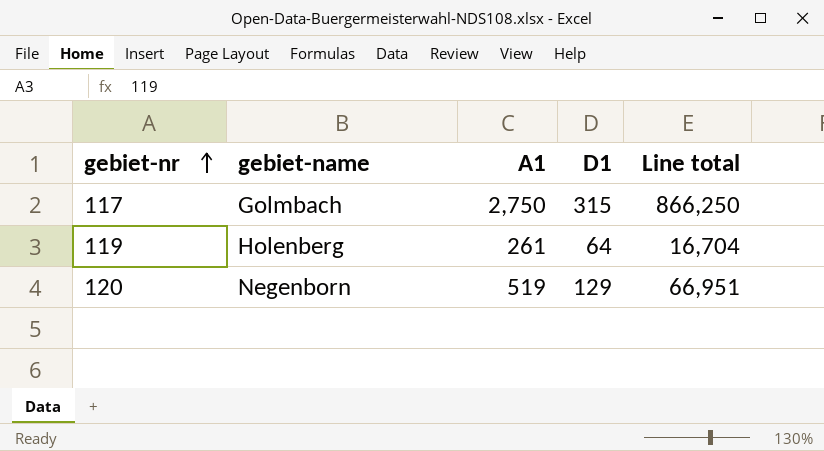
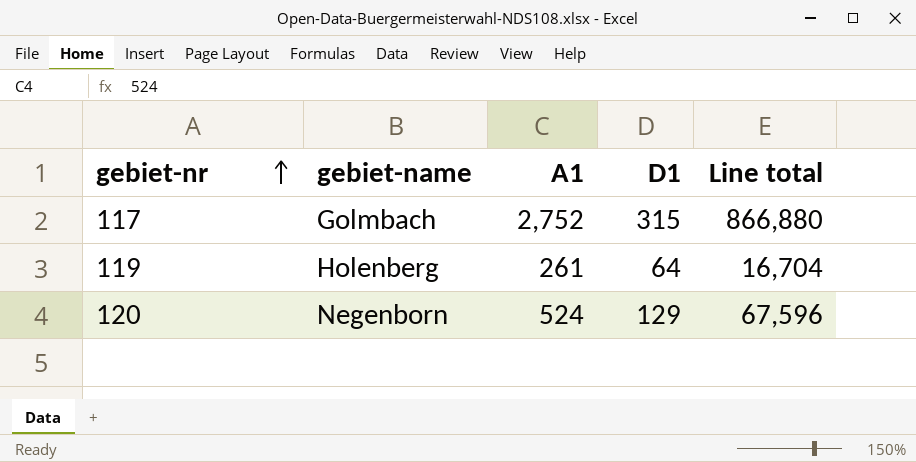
117 | A1: 2,750 -> 2,752
117 | Line total: 866,250 -> 866,880
120 | A1: 519 -> 524
120 | Line total: 66,951 -> 67,596

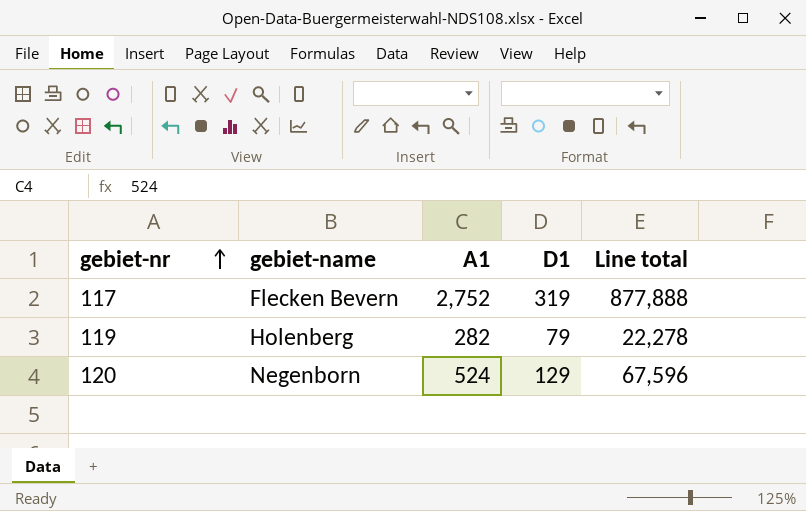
117 | gebiet-name: Golmbach -> Flecken Bevern
117 | D1: 315 -> 319
117 | Line total: 866,880 -> 877,888
119 | A1: 261 -> 282
119 | D1: 64 -> 79
119 | Line total: 16,704 -> 22,278

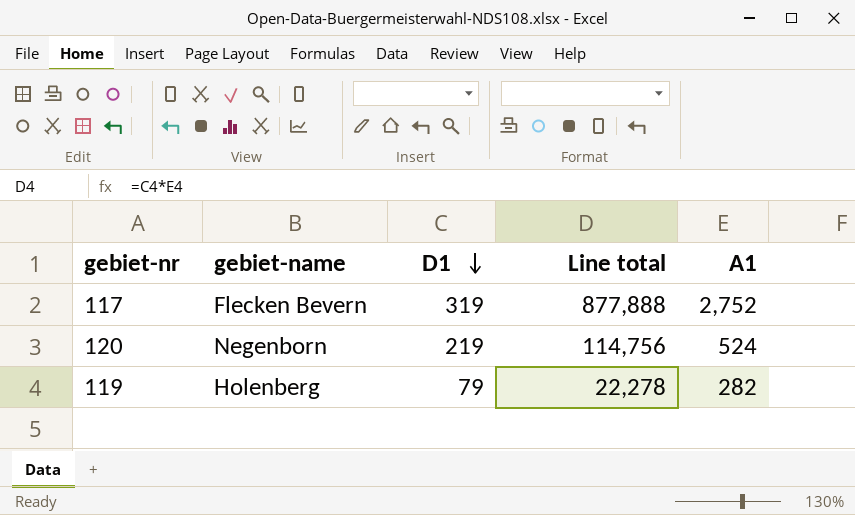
row order: gebiet-nr ascending -> D1 descending
column A1 | position: 3 -> 5
120 | D1: 129 -> 219
120 | Line total: 67,596 -> 114,756

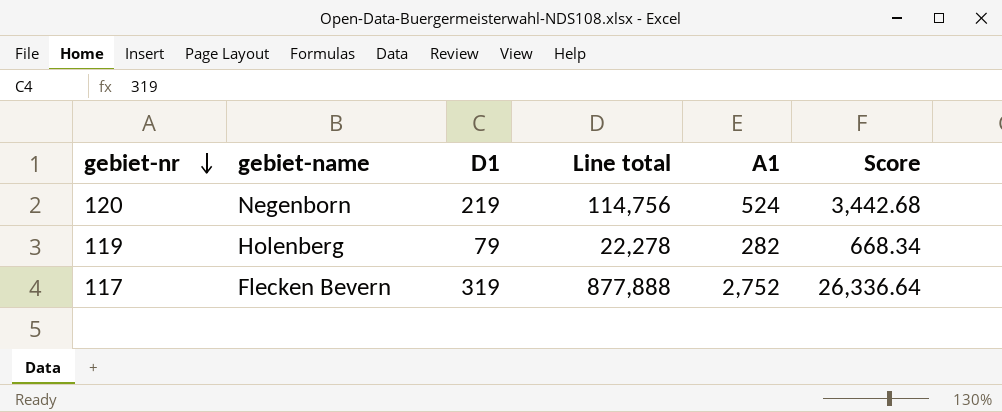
row order: D1 descending -> gebiet-nr descending
column Score | formula: none -> [Line total] * 0.03

